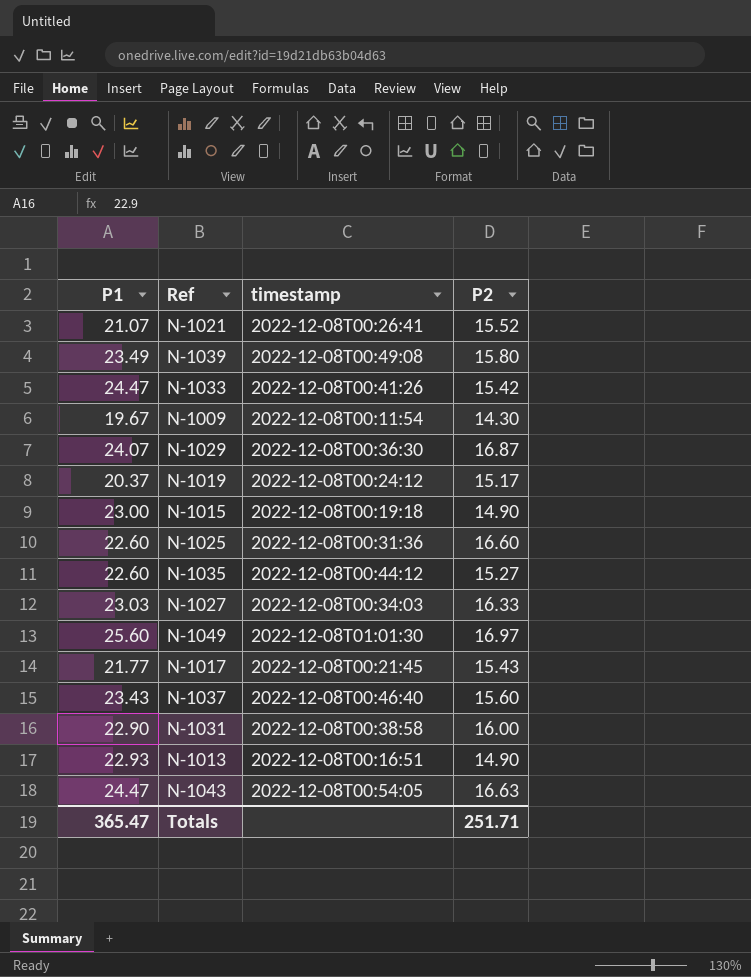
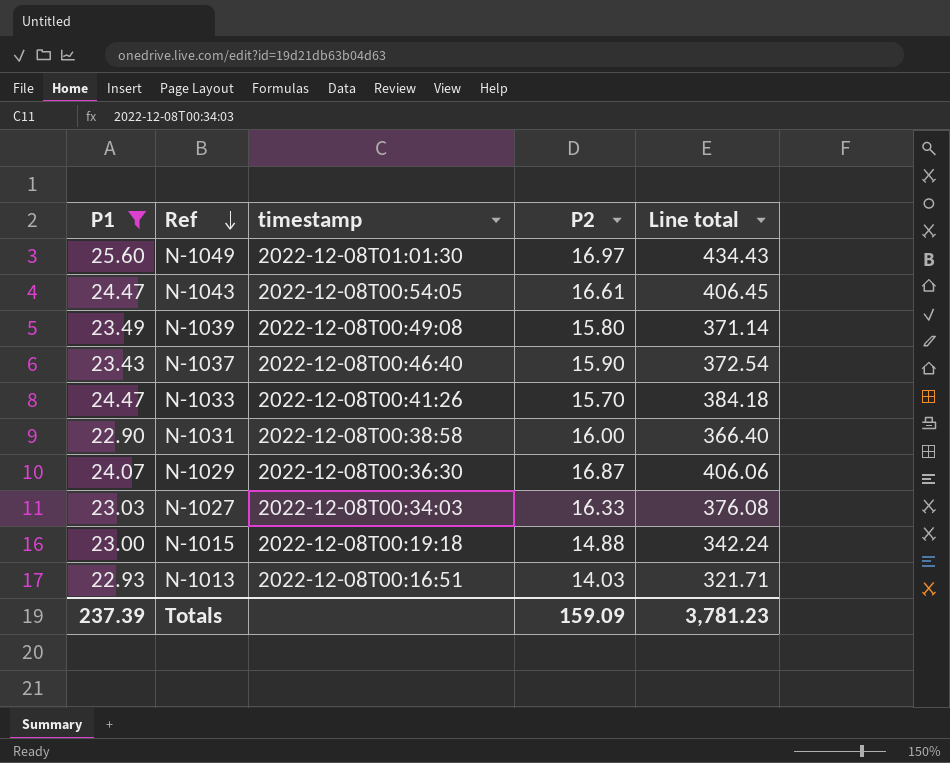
filter: none -> P1 >= 22.90
row order: none -> Ref descending
column Line total | formula: none -> [P1] * [P2]
N-1043 | P2: 16.63 -> 16.61
N-1037 | P2: 15.60 -> 15.90
N-1033 | P2: 15.42 -> 15.70
N-1015 | P2: 14.90 -> 14.88
N-1013 | P2: 14.90 -> 14.03
Totals | P1: 365.47 -> 237.39
Totals | P2: 251.71 -> 159.09

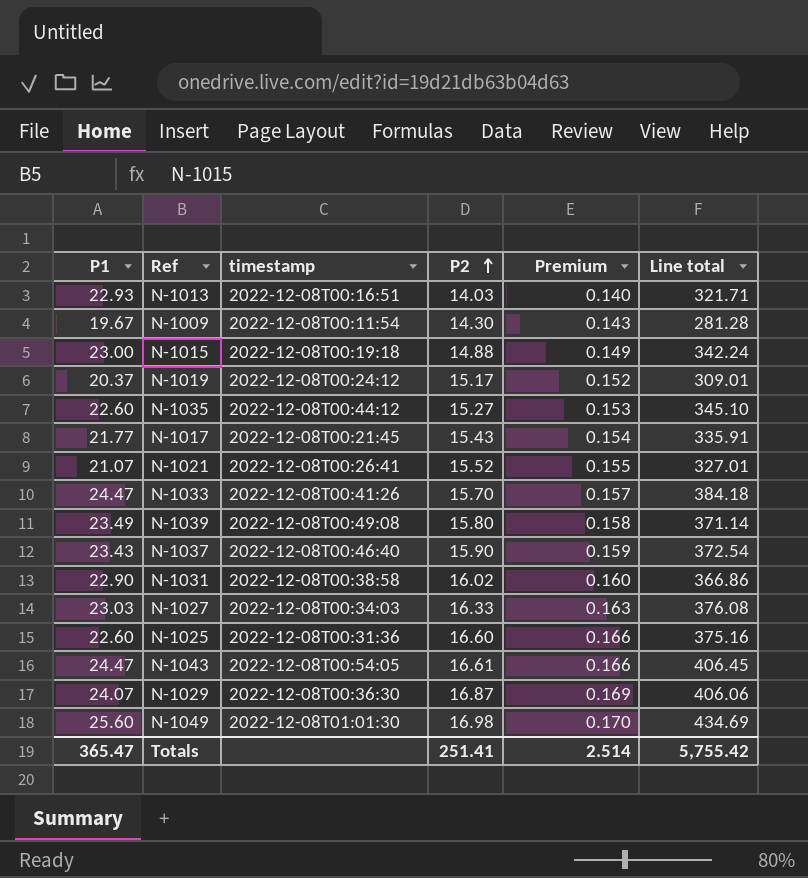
filter: P1 >= 22.90 -> none
row order: Ref descending -> P2 ascending
column Premium | formula: none -> [P2] * 0.01
N-1031 | P2: 16.00 -> 16.02
N-1031 | Line total: 366.40 -> 366.86
N-1049 | P2: 16.97 -> 16.98
N-1049 | Line total: 434.43 -> 434.69
Totals | P1: 237.39 -> 365.47
Totals | P2: 159.09 -> 251.41
Totals | Line total: 3,781.23 -> 5,755.42

